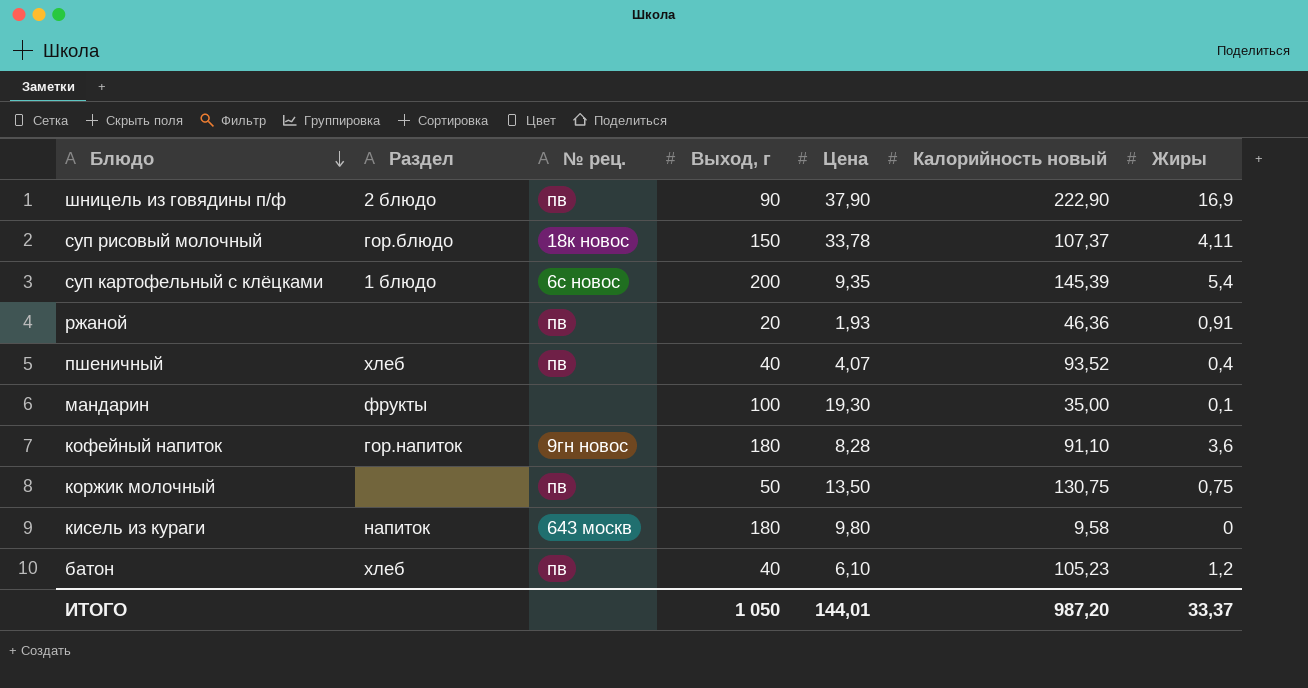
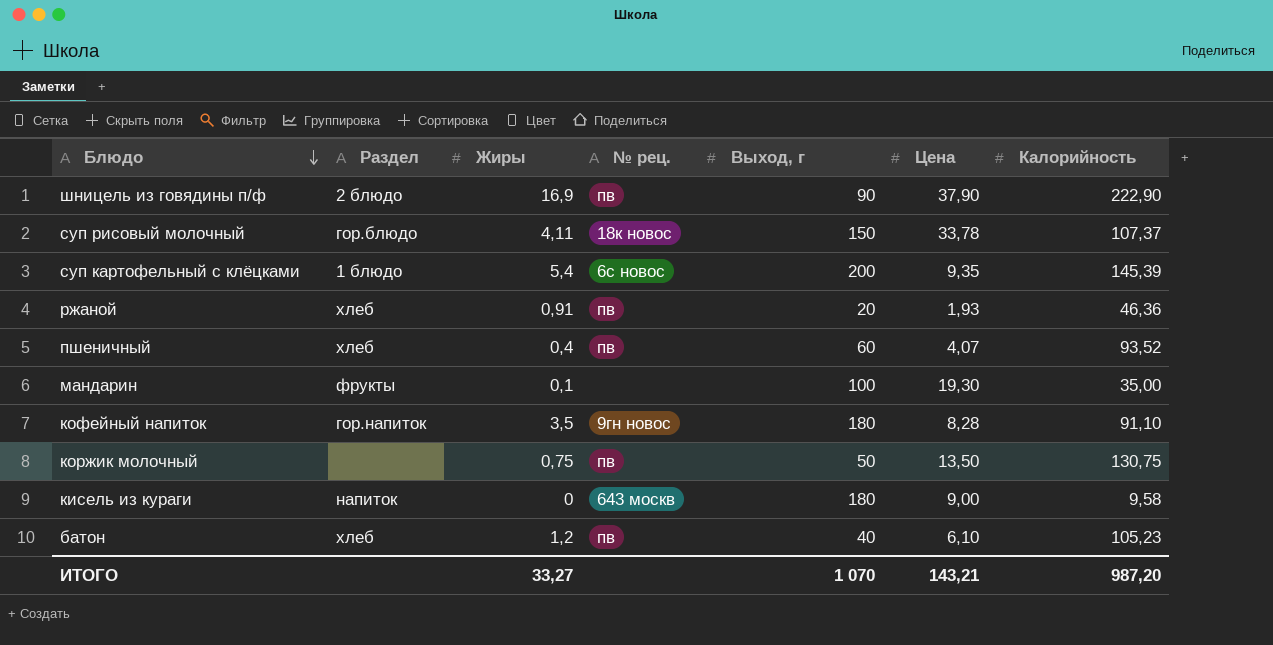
column Жиры | position: 7 -> 3
column name: Калорийность новый -> Калорийность
ржаной | Раздел: none -> хлеб
пшеничный | Выход, г: 40 -> 60
кофейный напиток | Жиры: 3,6 -> 3,5
кисель из кураги | Цена: 9,80 -> 9,00
ИТОГО | Жиры: 33,37 -> 33,27
ИТОГО | Выход, г: 1 050 -> 1 070
ИТОГО | Цена: 144,01 -> 143,21

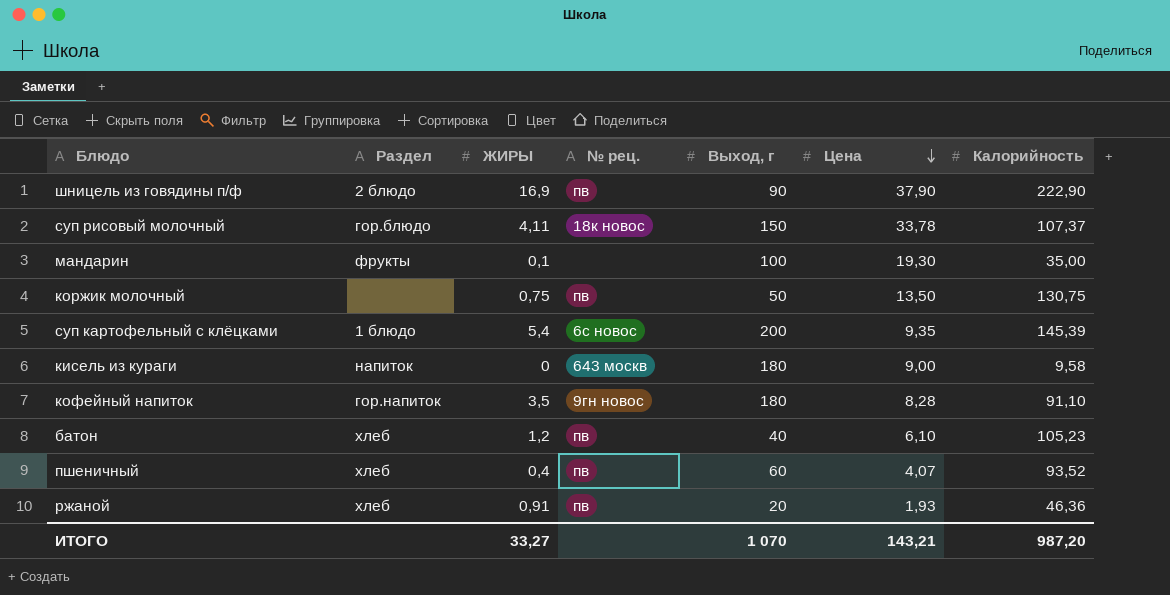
row order: Блюдо descending -> Цена descending
column name: Жиры -> ЖИРЫ

